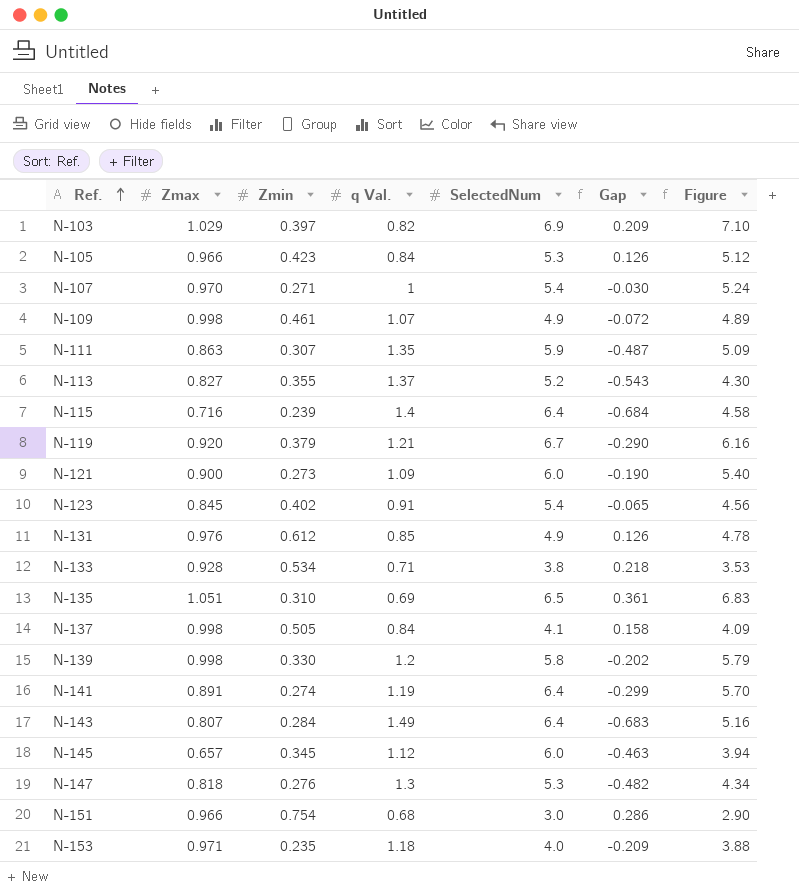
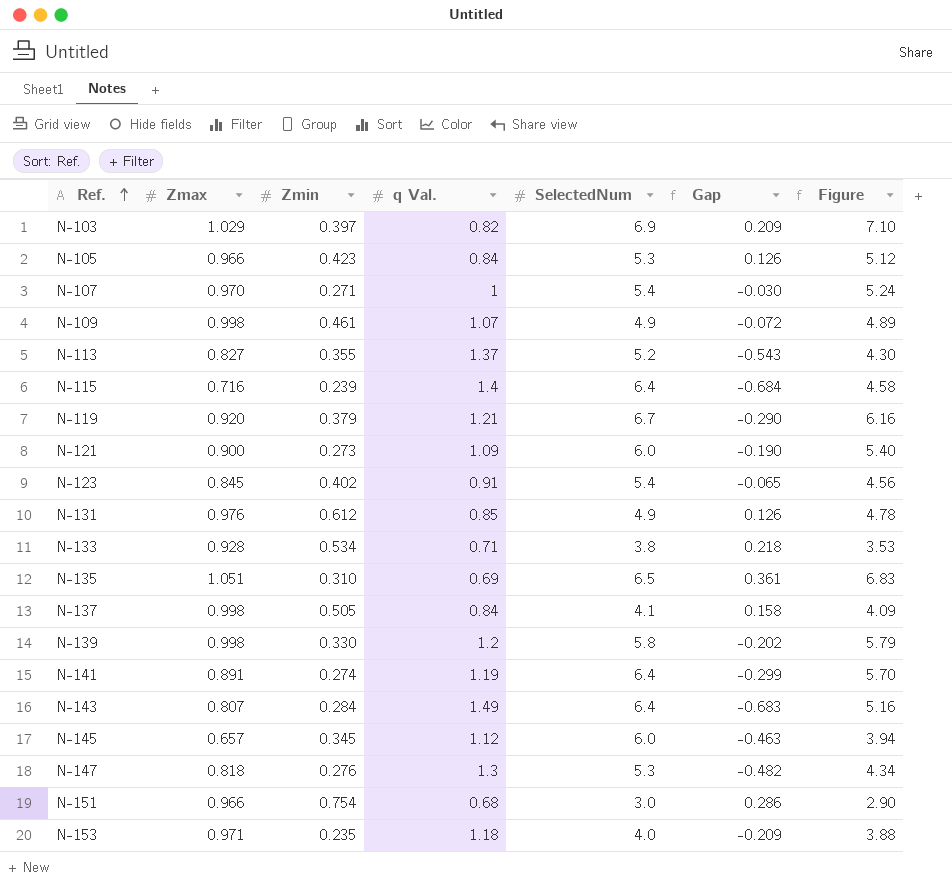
row N-111: 0.863 | 0.307 | 1.35 | 5.9 | -0.487 | 5.09 -> none

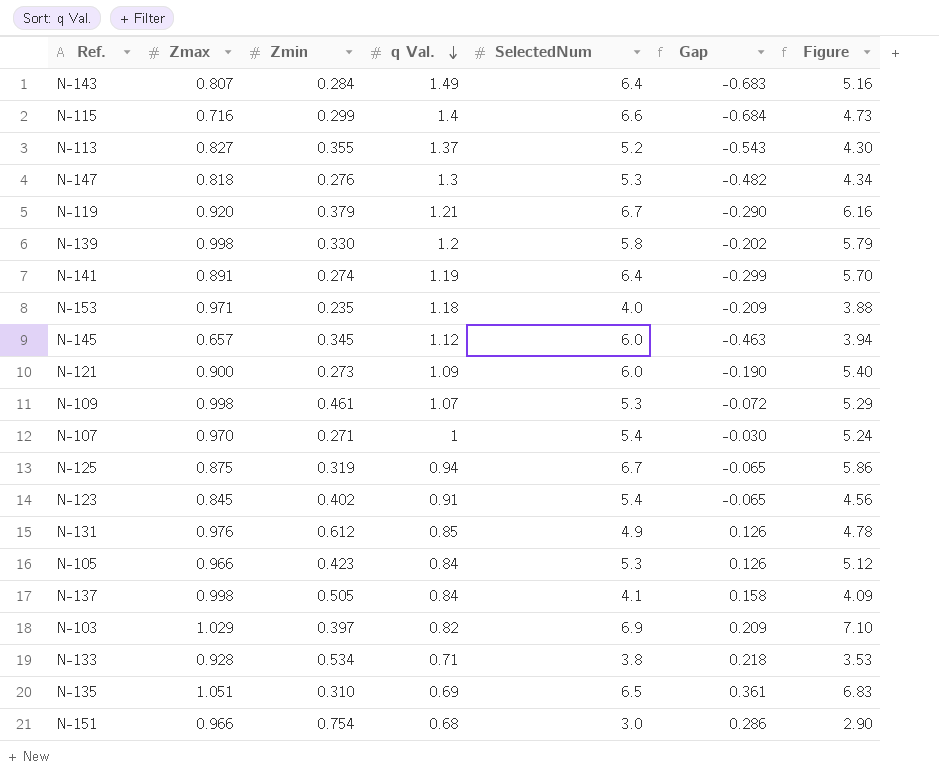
row order: Ref. ascending -> q Val. descending
N-115 | Zmin: 0.239 -> 0.299
N-115 | SelectedNum: 6.4 -> 6.6
N-115 | Figure: 4.58 -> 4.73
N-109 | SelectedNum: 4.9 -> 5.3
N-109 | Figure: 4.89 -> 5.29
row N-125: none -> 0.875 | 0.319 | 0.94 | 6.7 | -0.065 | 5.86

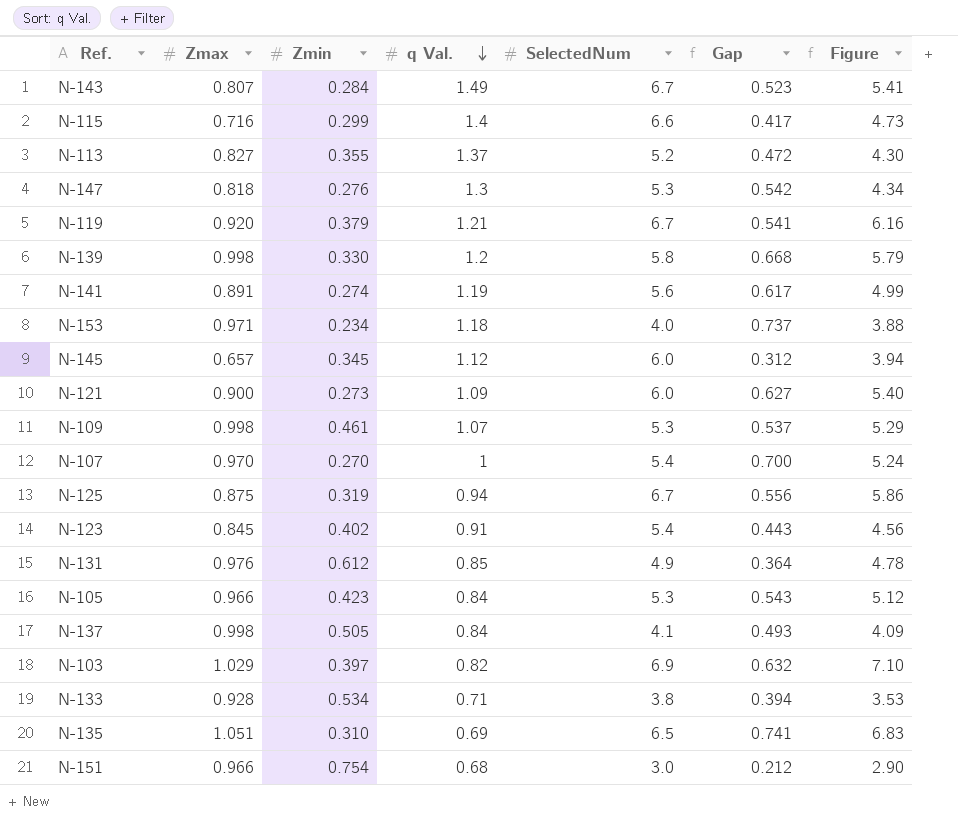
column Gap | formula: [Zmax] - [q Val.] -> [Zmax] - [Zmin]
N-143 | SelectedNum: 6.4 -> 6.7
N-143 | Figure: 5.16 -> 5.41
N-141 | SelectedNum: 6.4 -> 5.6
N-141 | Figure: 5.70 -> 4.99
N-153 | Zmin: 0.235 -> 0.234
N-107 | Zmin: 0.271 -> 0.270

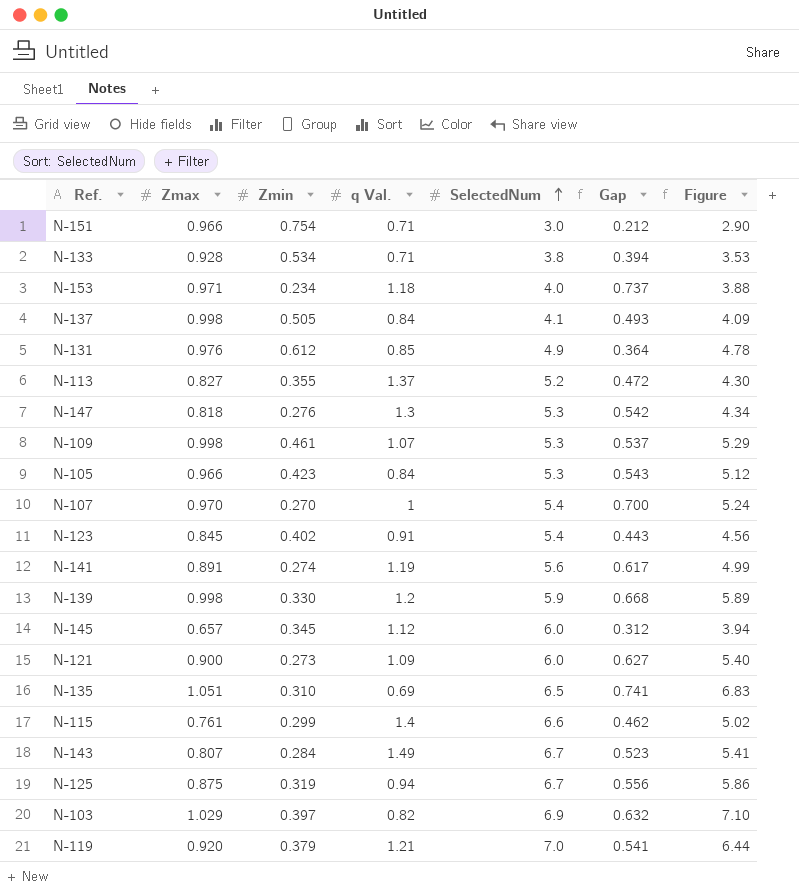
row order: q Val. descending -> SelectedNum ascending
N-151 | q Val.: 0.68 -> 0.71
N-139 | SelectedNum: 5.8 -> 5.9
N-139 | Figure: 5.79 -> 5.89
N-115 | Zmax: 0.716 -> 0.761
N-115 | Gap: 0.417 -> 0.462
N-115 | Figure: 4.73 -> 5.02
N-119 | SelectedNum: 6.7 -> 7.0
N-119 | Figure: 6.16 -> 6.44

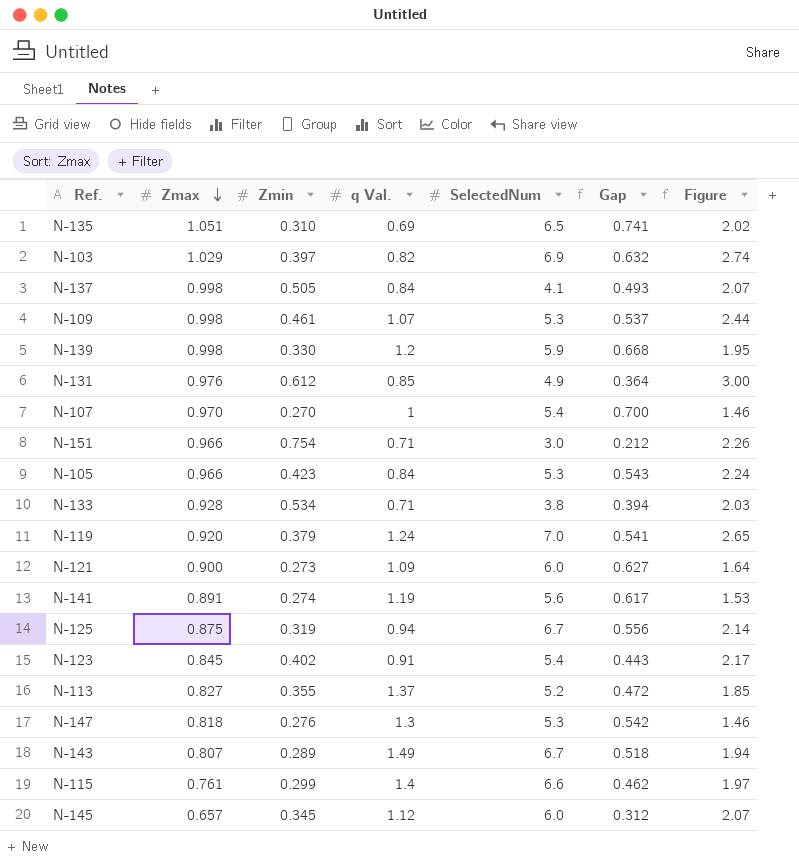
row order: SelectedNum ascending -> Zmax descending
column Figure | formula: [Zmax] * [SelectedNum] -> [Zmin] * [SelectedNum]
row N-153: 0.971 | 0.234 | 1.18 | 4.0 | 0.737 | 3.88 -> none
N-119 | q Val.: 1.21 -> 1.24
N-143 | Zmin: 0.284 -> 0.289
N-143 | Gap: 0.523 -> 0.518

